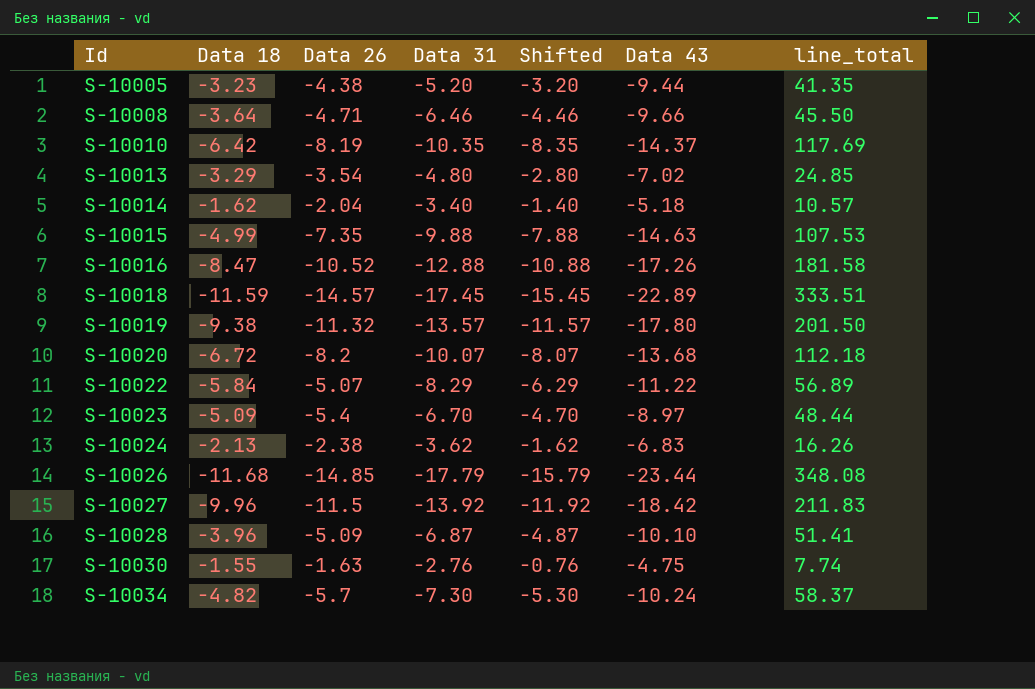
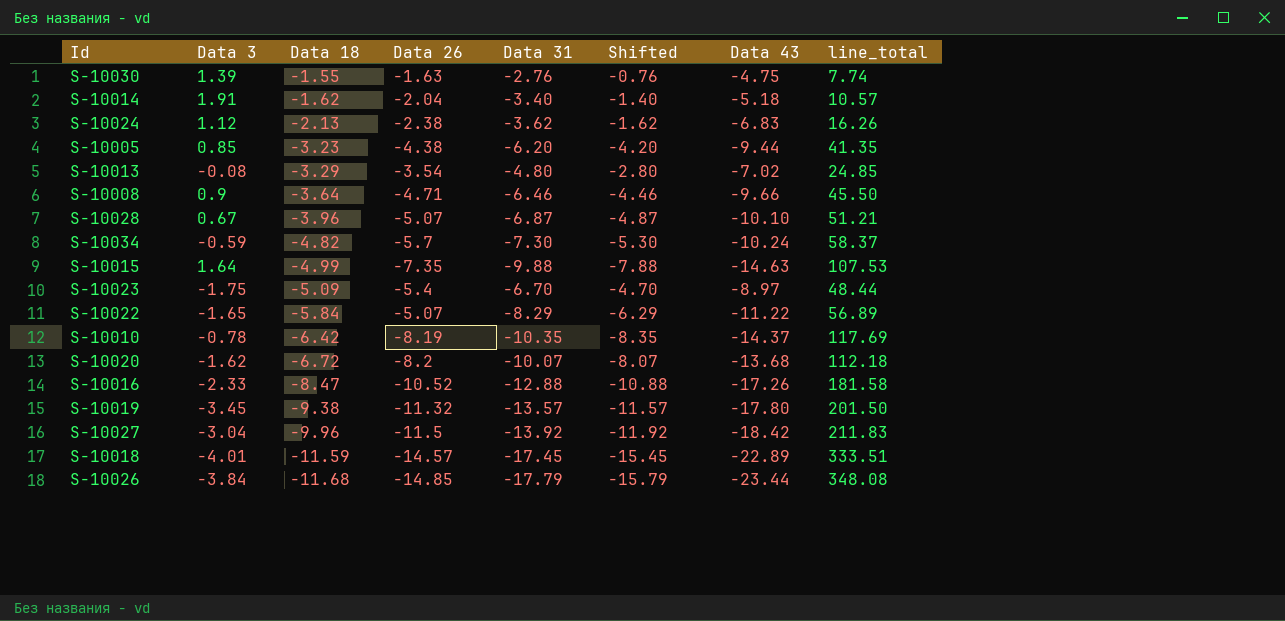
row order: Id ascending -> Data 18 descending
column Data 3 | position: none -> 2
S-10005 | Data 31: -5.20 -> -6.20
S-10005 | Shifted: -3.20 -> -4.20
S-10028 | Data 26: -5.09 -> -5.07
S-10028 | line_total: 51.41 -> 51.21

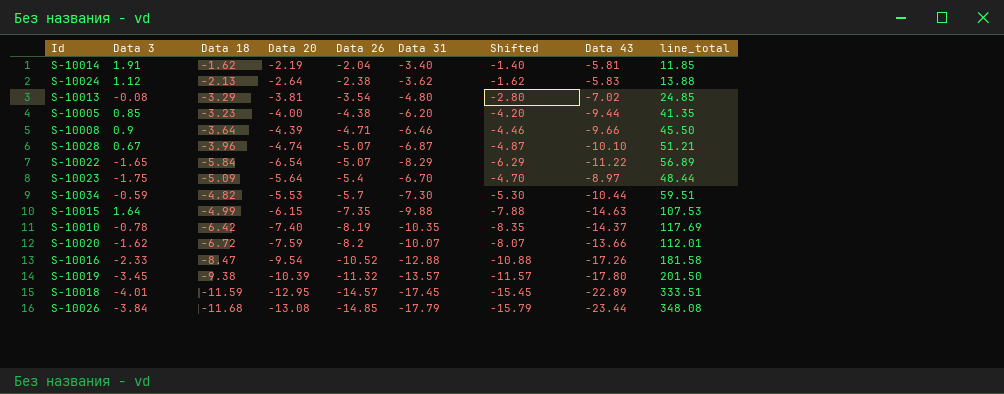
row order: Data 18 descending -> Data 26 descending
column Data 20 | position: none -> 4
row S-10030: 1.39 | -1.55 | -1.63 | -2.76 | -0.76 | -4.75 | 7.74 -> none
row S-10027: -3.04 | -9.96 | -11.5 | -13.92 | -11.92 | -18.42 | 211.83 -> none
S-10014 | Data 43: -5.18 -> -5.81
S-10014 | line_total: 10.57 -> 11.85
S-10024 | Data 43: -6.83 -> -5.83
S-10024 | line_total: 16.26 -> 13.88
S-10034 | Data 43: -10.24 -> -10.44
S-10034 | line_total: 58.37 -> 59.51
S-10020 | Data 43: -13.68 -> -13.66
S-10020 | line_total: 112.18 -> 112.01

